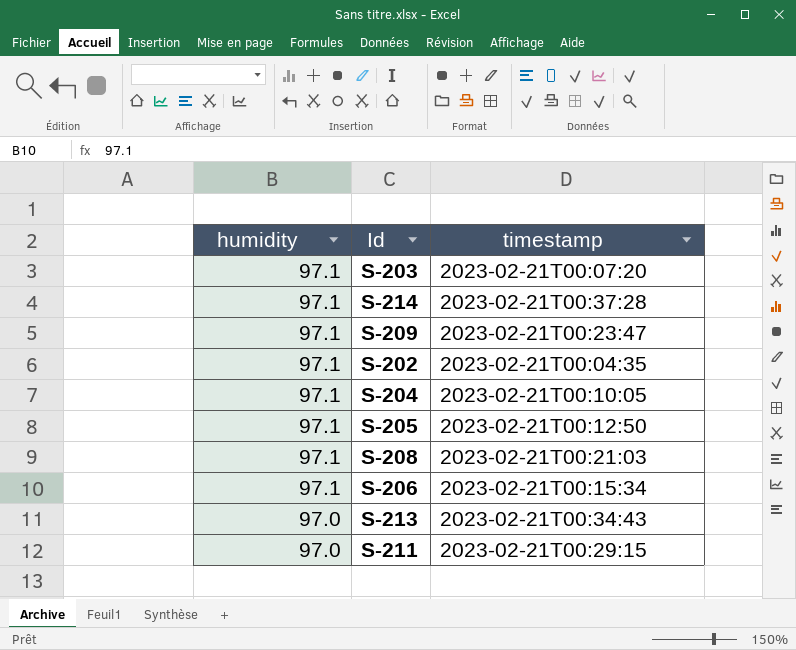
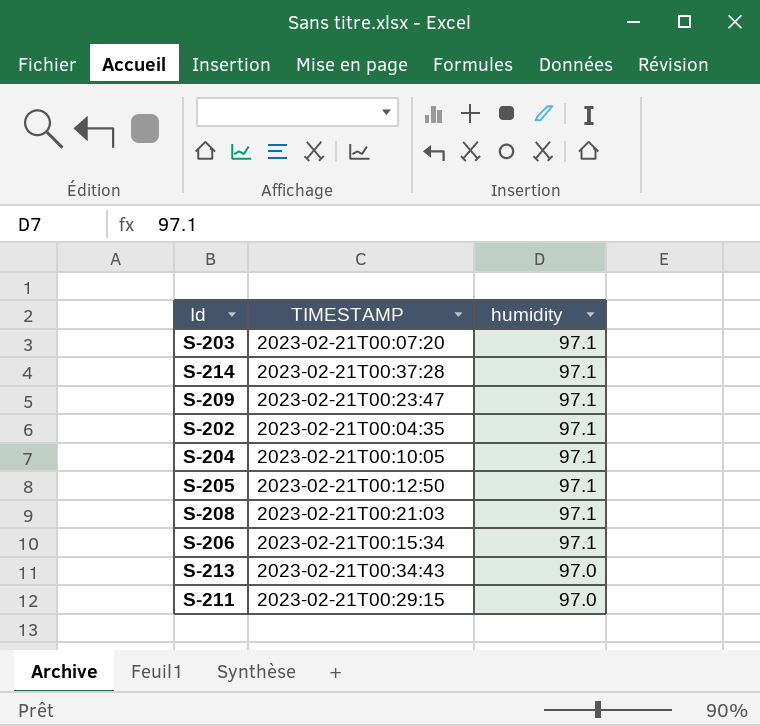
column name: timestamp -> TIMESTAMP
column humidity | position: 1 -> 3

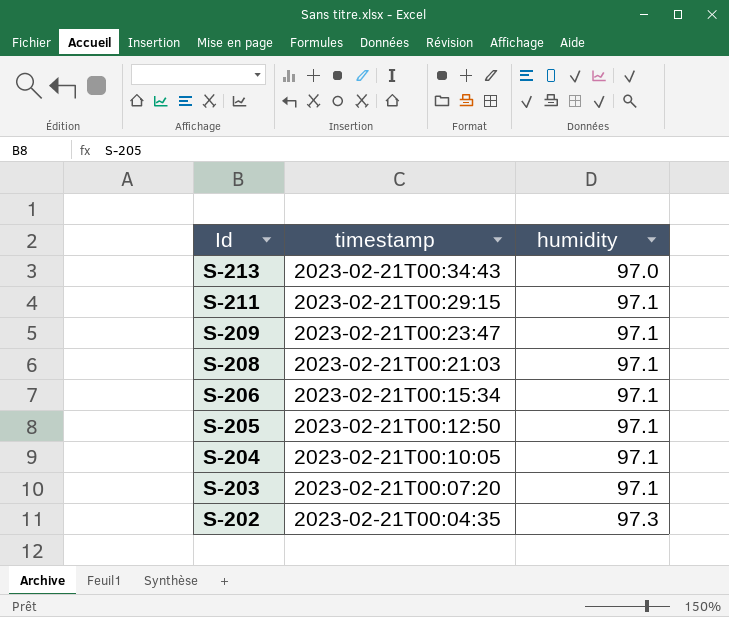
row order: humidity descending -> Id descending
column name: TIMESTAMP -> timestamp
row S-214: 2023-02-21T00:37:28 | 97.1 -> none
S-211 | humidity: 97.0 -> 97.1
S-202 | humidity: 97.1 -> 97.3

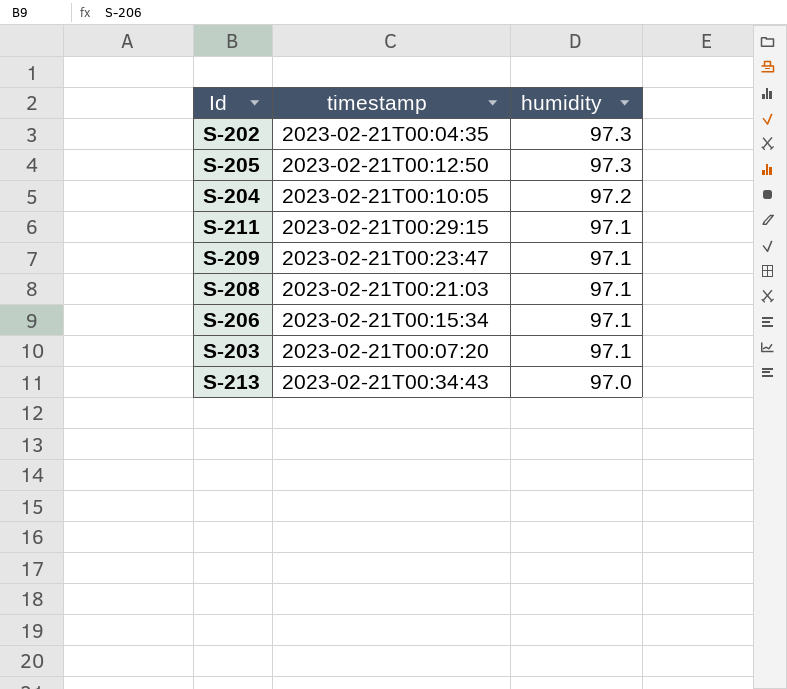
row order: Id descending -> humidity descending
S-205 | humidity: 97.1 -> 97.3
S-204 | humidity: 97.1 -> 97.2

